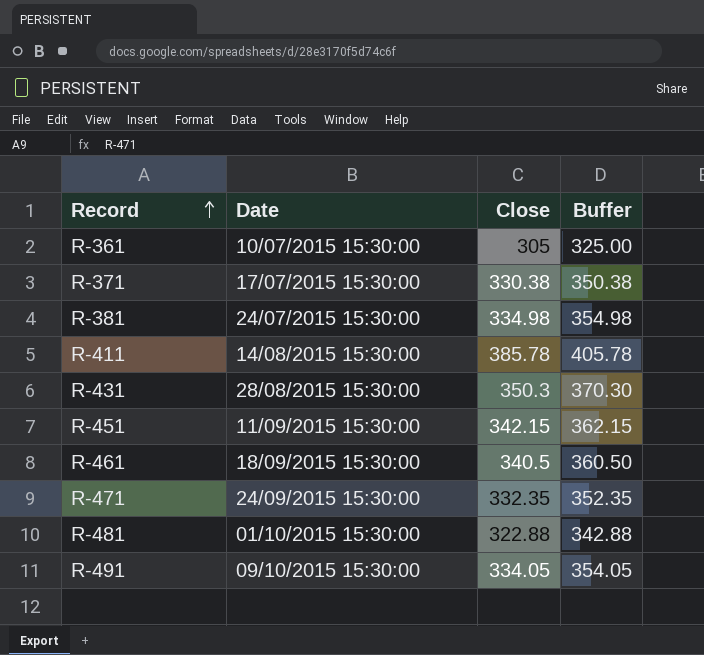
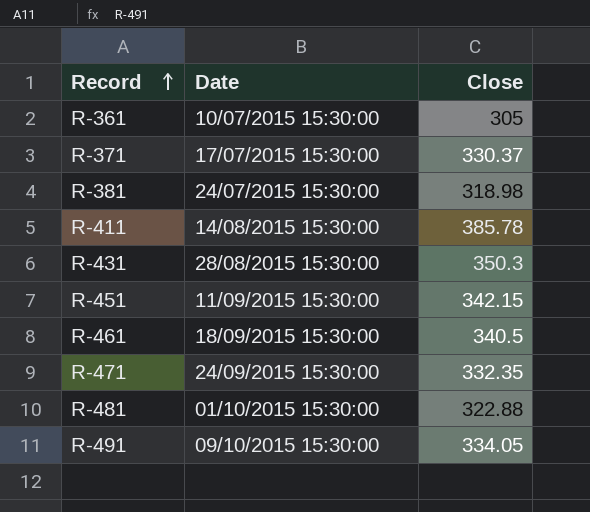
column Buffer | formula: [Close] + 20 -> none
R-371 | Close: 330.38 -> 330.37
R-381 | Close: 334.98 -> 318.98

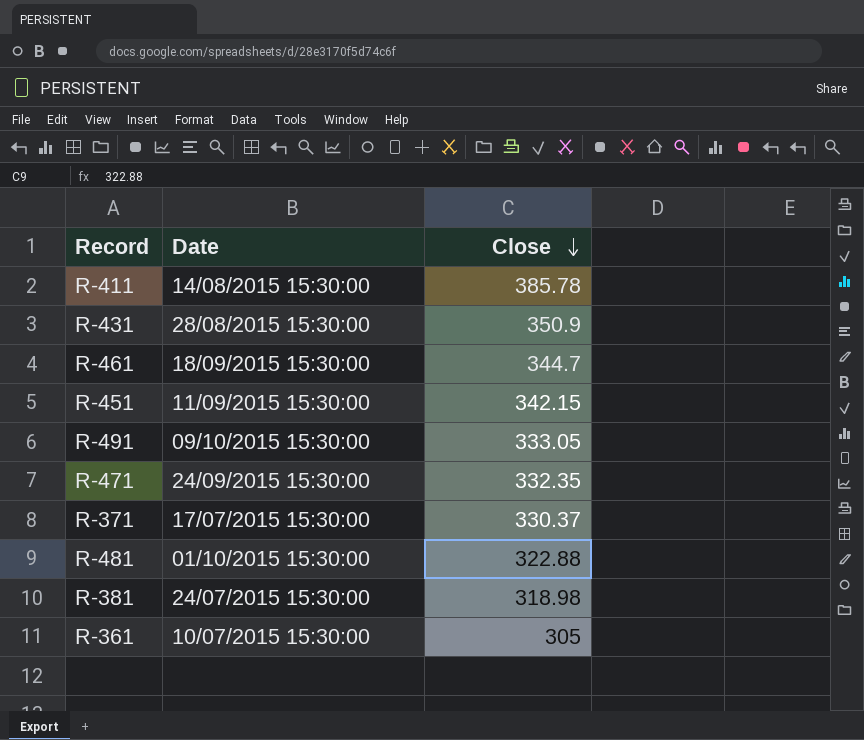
row order: Record ascending -> Close descending
R-431 | Close: 350.3 -> 350.9
R-461 | Close: 340.5 -> 344.7
R-491 | Close: 334.05 -> 333.05

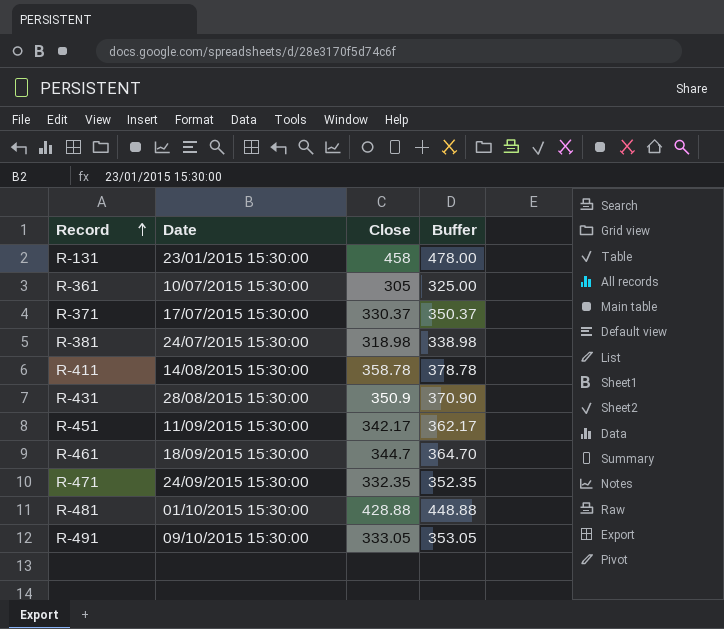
row order: Close descending -> Record ascending
column Buffer | formula: none -> [Close] + 20
row R-131: none -> 23/01/2015 15:30:00 | 458 | 478.00
R-411 | Close: 385.78 -> 358.78
R-451 | Close: 342.15 -> 342.17
R-481 | Close: 322.88 -> 428.88

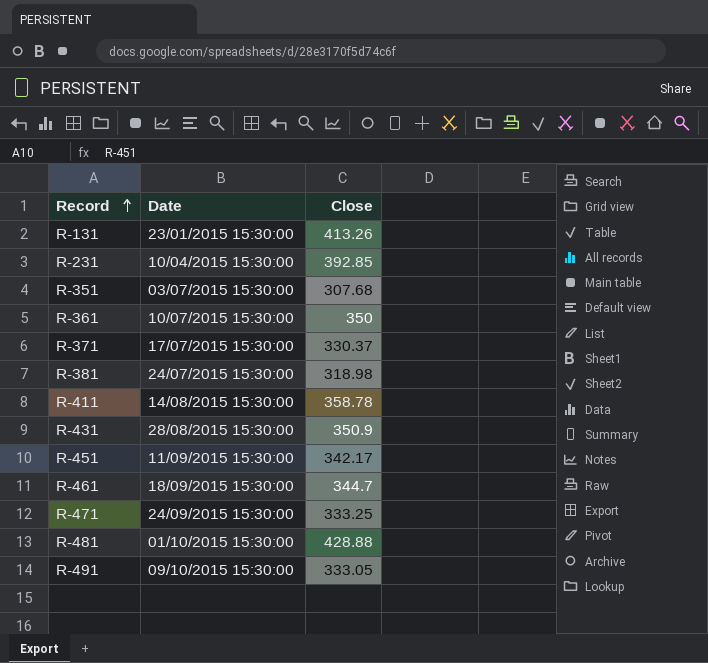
column Buffer | formula: [Close] + 20 -> none
R-131 | Close: 458 -> 413.26
row R-231: none -> 10/04/2015 15:30:00 | 392.85
row R-351: none -> 03/07/2015 15:30:00 | 307.68
R-361 | Close: 305 -> 350
R-471 | Close: 332.35 -> 333.25

